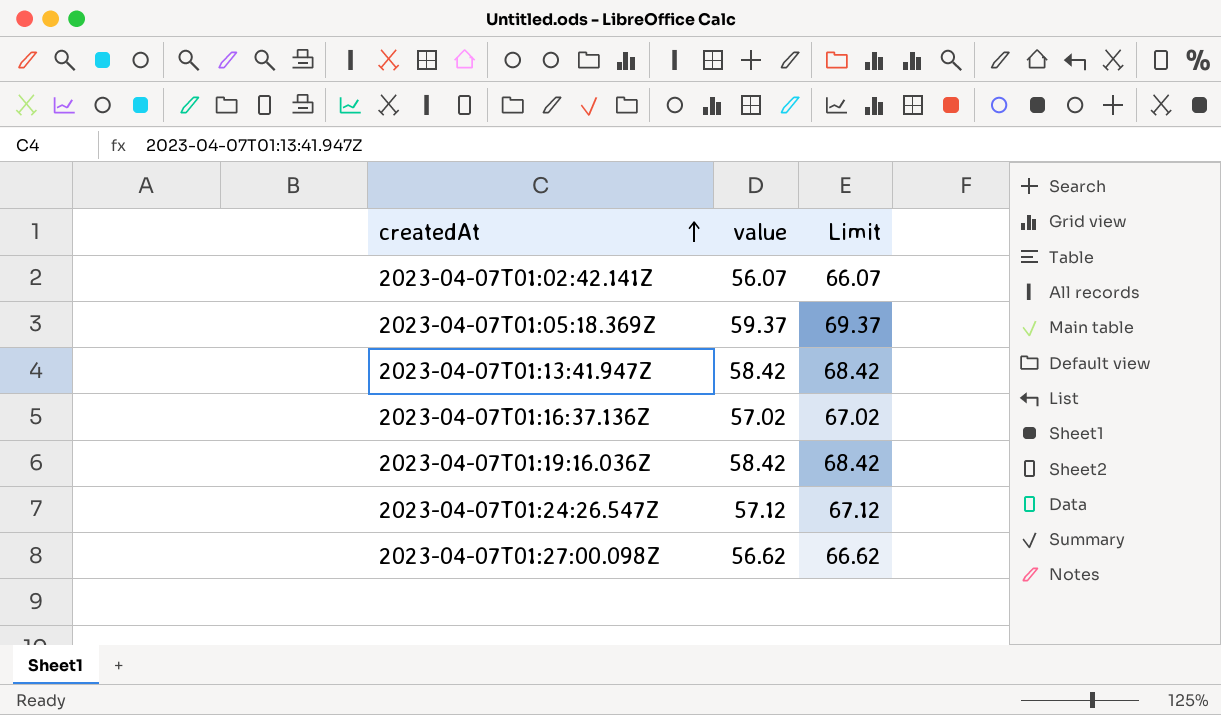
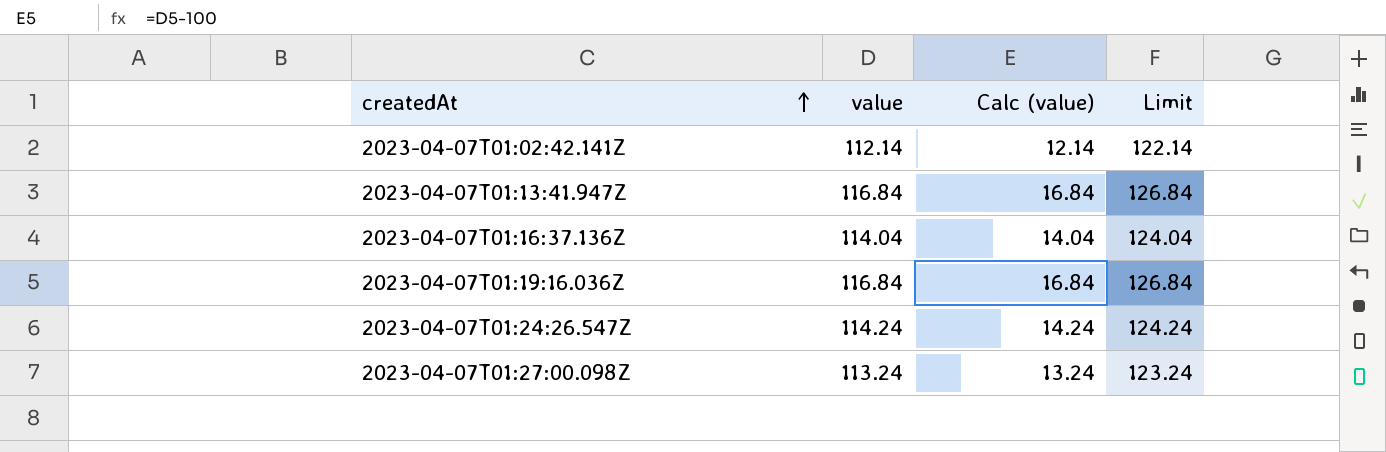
column Calc (value) | formula: none -> [value] - 100
row 2023-04-07T01:05:18.369Z: 59.37 | 69.37 -> none
2023-04-07T01:02:42.141Z | value: 56.07 -> 112.14
2023-04-07T01:02:42.141Z | Limit: 66.07 -> 122.14
2023-04-07T01:13:41.947Z | value: 58.42 -> 116.84
2023-04-07T01:13:41.947Z | Limit: 68.42 -> 126.84
2023-04-07T01:16:37.136Z | value: 57.02 -> 114.04
2023-04-07T01:16:37.136Z | Limit: 67.02 -> 124.04
2023-04-07T01:19:16.036Z | value: 58.42 -> 116.84
2023-04-07T01:19:16.036Z | Limit: 68.42 -> 126.84
2023-04-07T01:24:26.547Z | value: 57.12 -> 114.24
2023-04-07T01:24:26.547Z | Limit: 67.12 -> 124.24
2023-04-07T01:27:00.098Z | value: 56.62 -> 113.24
2023-04-07T01:27:00.098Z | Limit: 66.62 -> 123.24

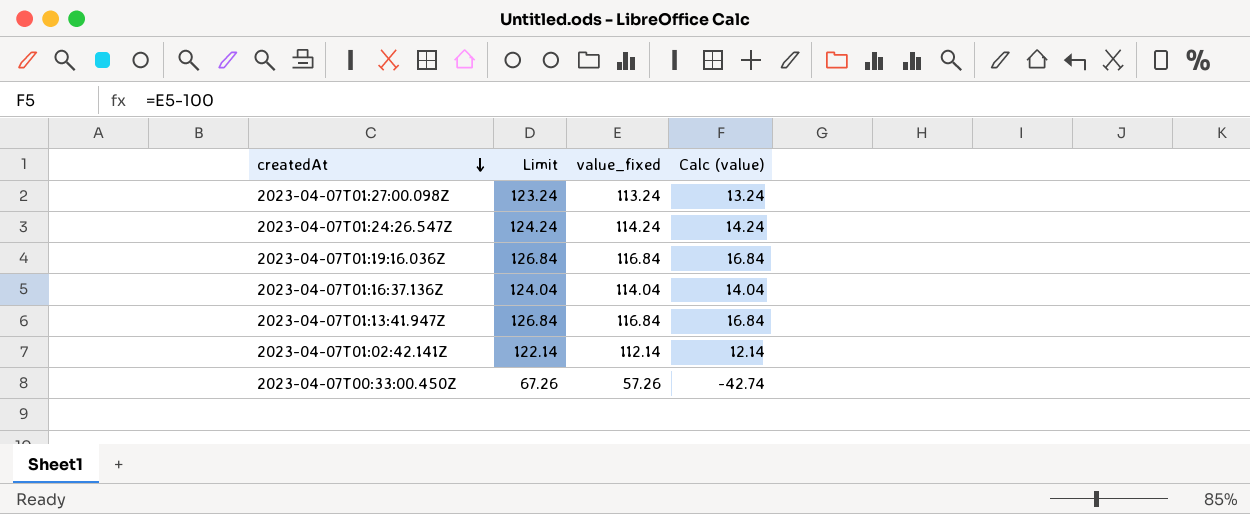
row order: createdAt ascending -> createdAt descending
column Limit | position: 4 -> 2
column name: value -> value_fixed
row 2023-04-07T00:33:00.450Z: none -> 67.26 | 57.26 | -42.74

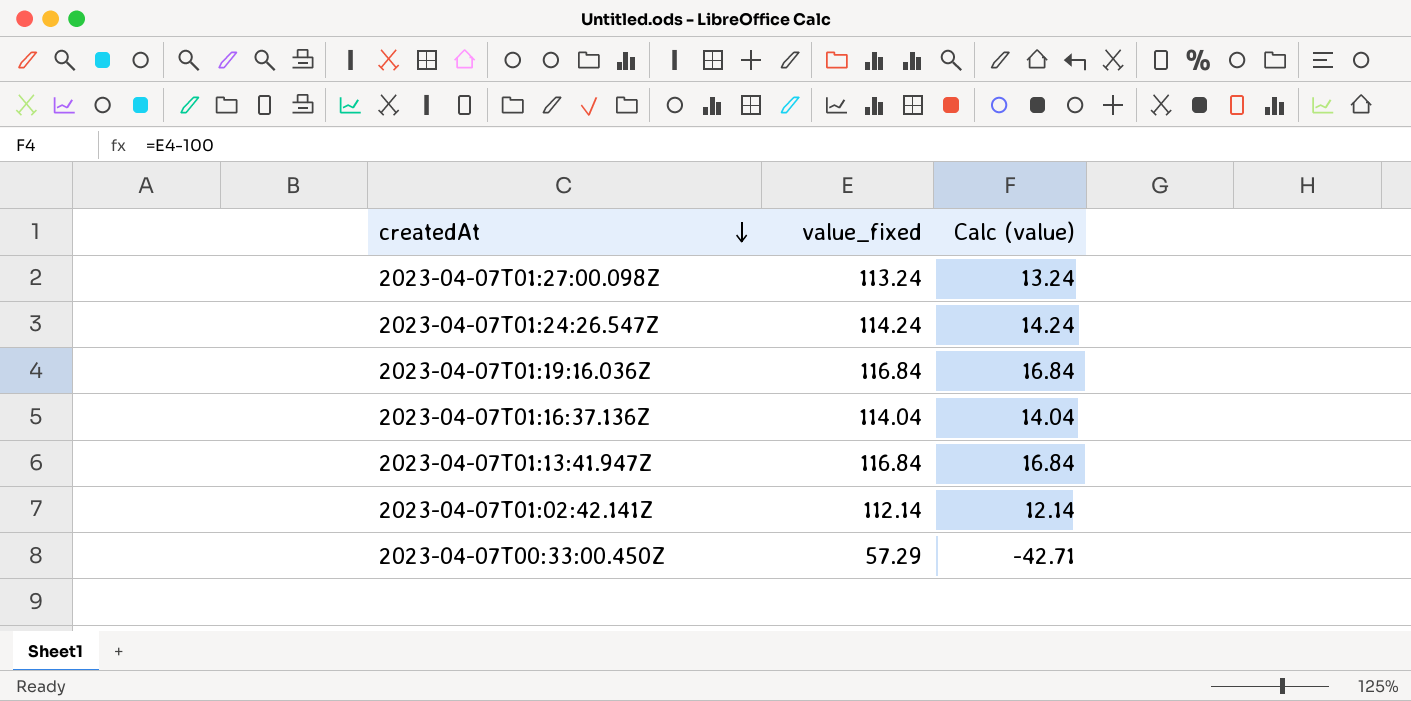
column Limit | formula: [value_fixed] + 10 -> none
2023-04-07T00:33:00.450Z | value_fixed: 57.26 -> 57.29
2023-04-07T00:33:00.450Z | Calc (value): -42.74 -> -42.71

